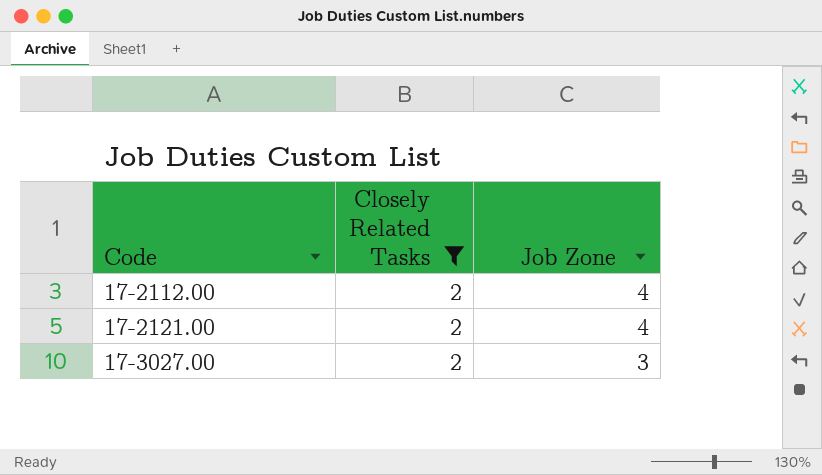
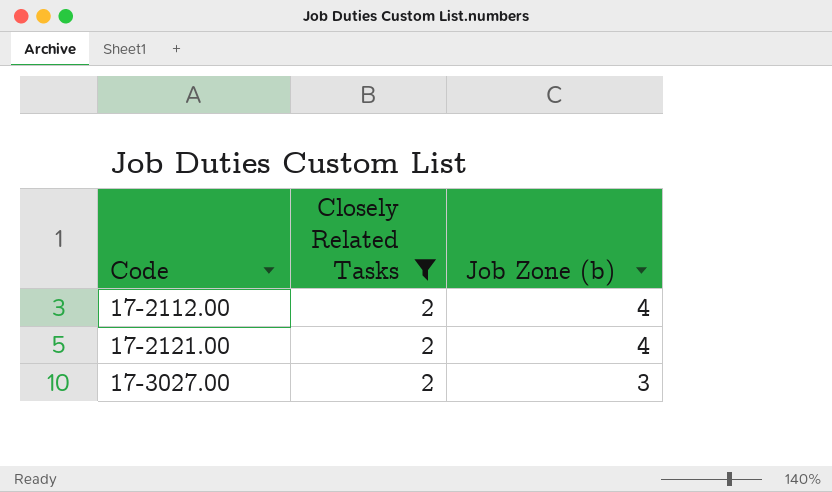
column name: Job Zone -> Job Zone (b)

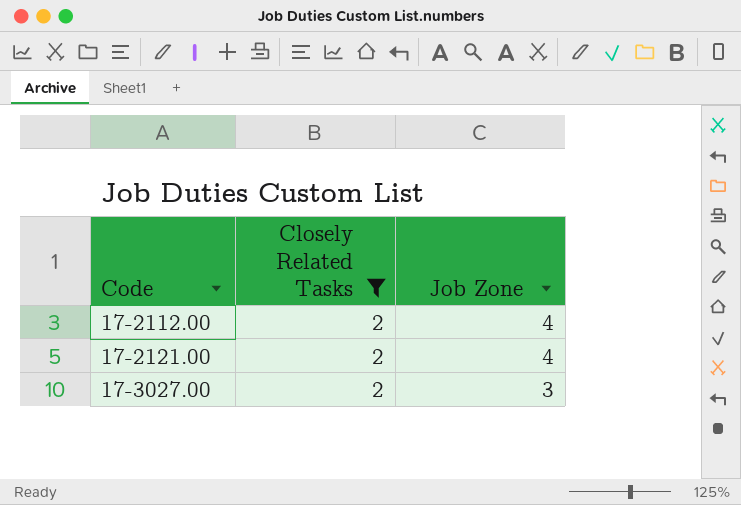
column name: Job Zone (b) -> Job Zone

